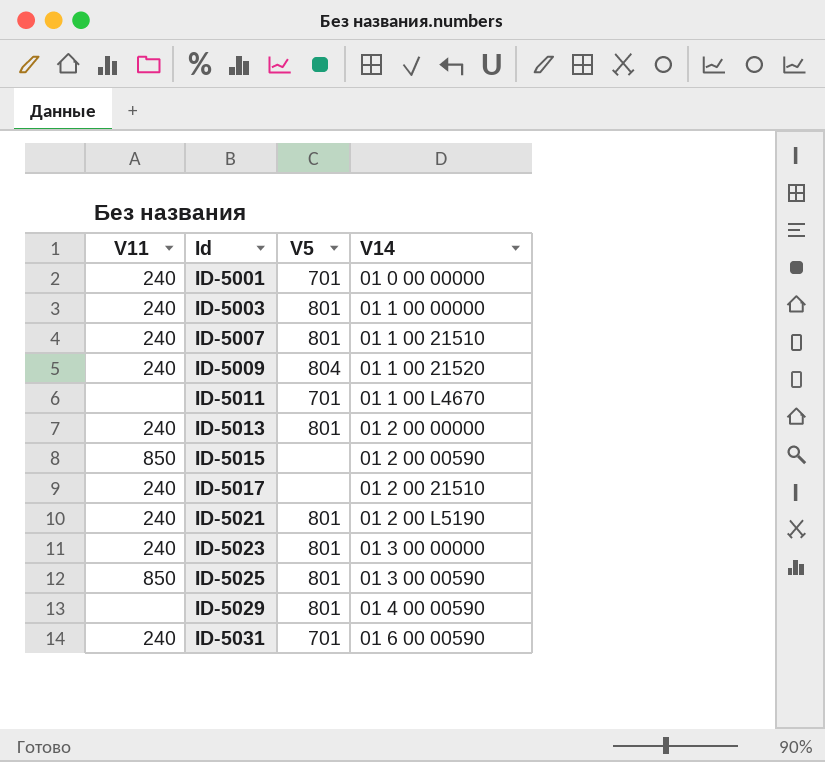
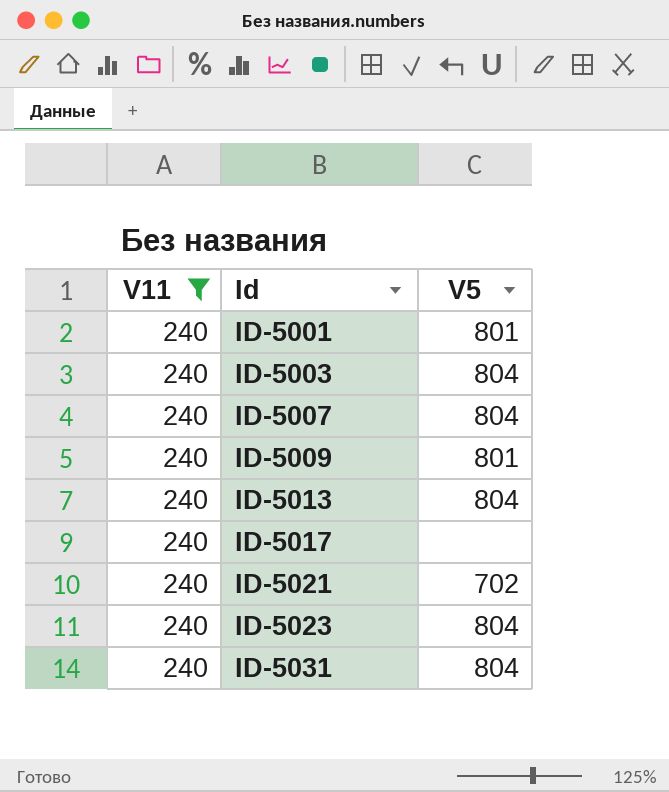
filter: none -> V11 = 240
column V14 | position: 4 -> none
ID-5001 | V5: 701 -> 801
ID-5003 | V5: 801 -> 804
ID-5007 | V5: 801 -> 804
ID-5009 | V5: 804 -> 801
ID-5013 | V5: 801 -> 804
ID-5021 | V5: 801 -> 702
ID-5023 | V5: 801 -> 804
ID-5031 | V5: 701 -> 804

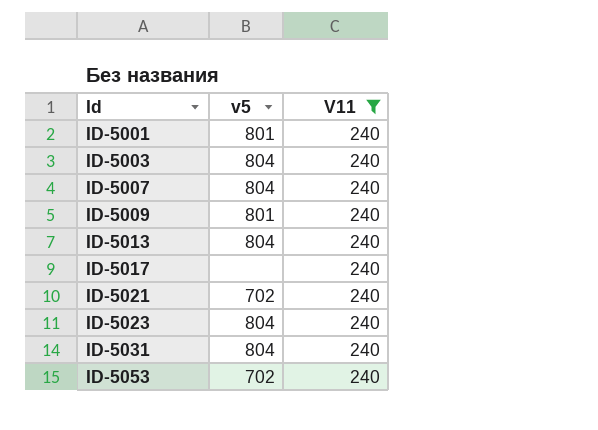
column name: V5 -> v5
column V11 | position: 1 -> 3
row ID-5053: none -> 702 | 240

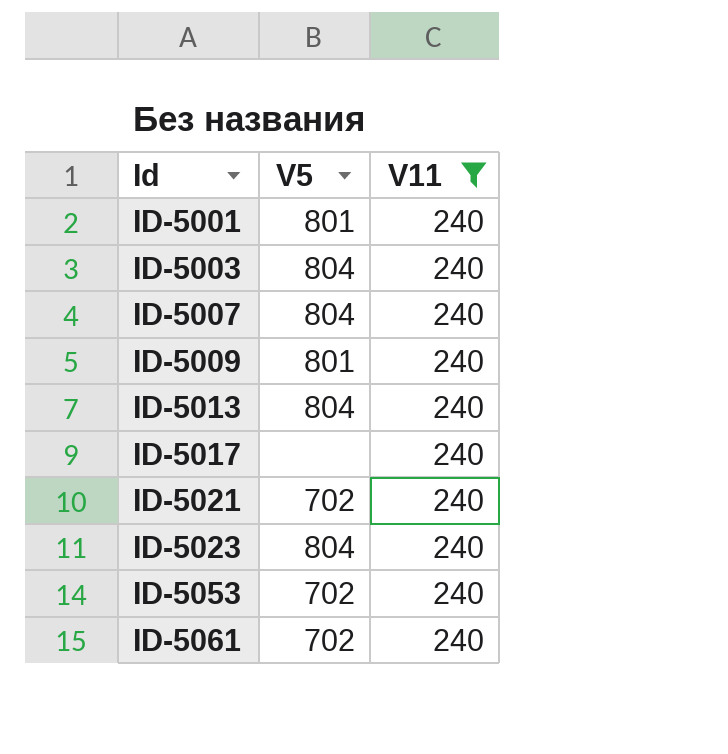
column name: v5 -> V5
row ID-5031: 804 | 240 -> none
row ID-5061: none -> 702 | 240

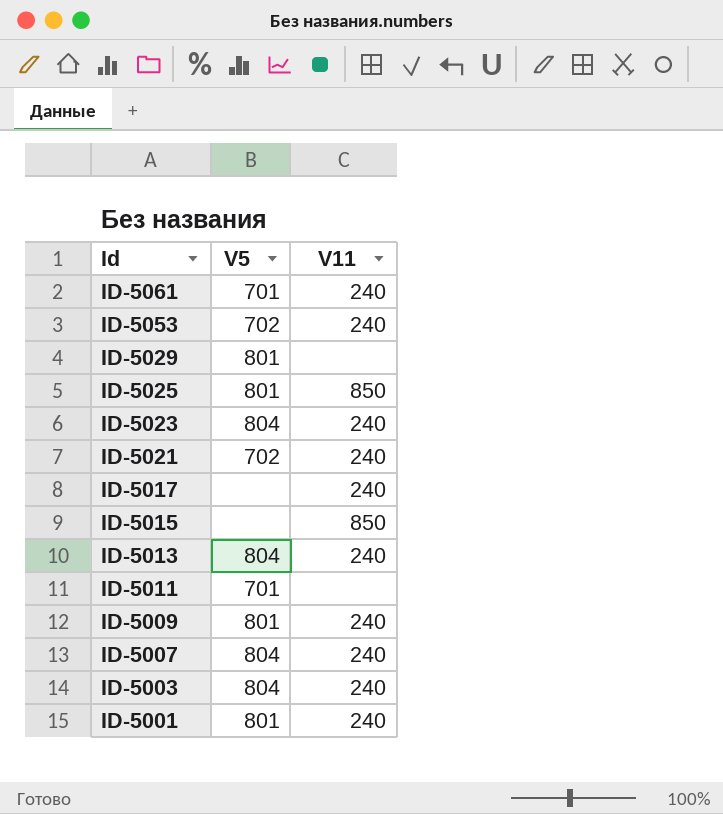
filter: V11 = 240 -> none
row order: Id ascending -> Id descending
ID-5061 | V5: 702 -> 701

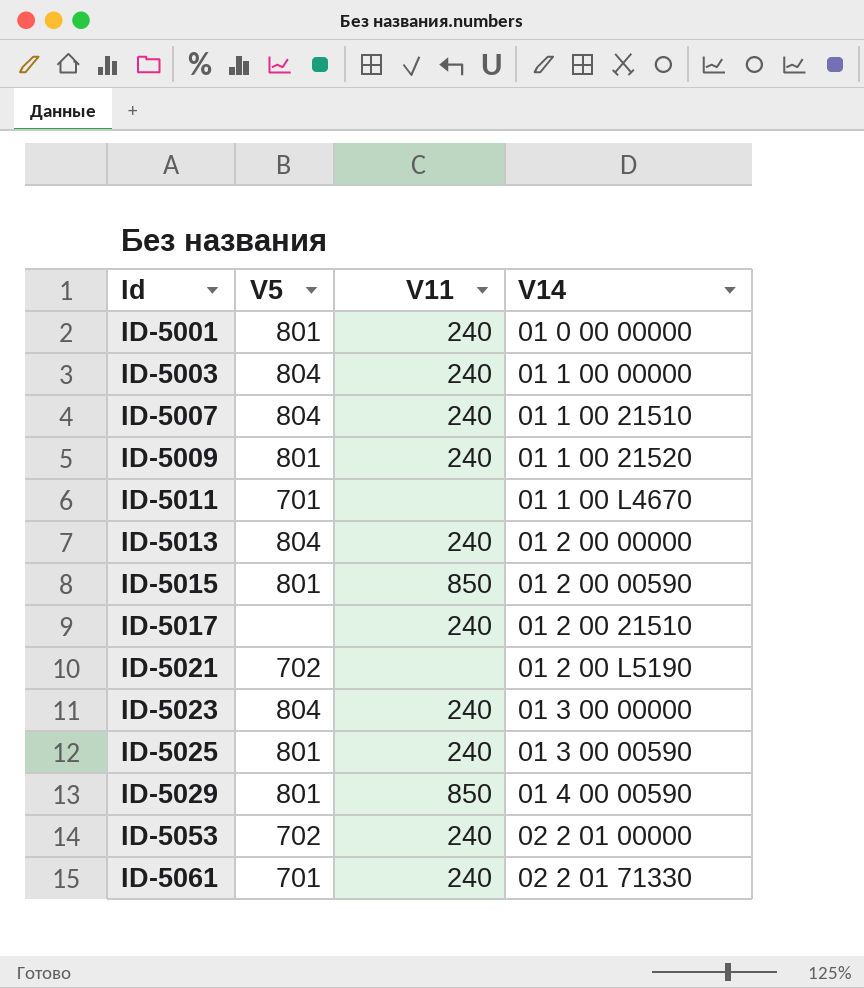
row order: Id descending -> Id ascending
column V14 | position: none -> 4
ID-5015 | V5: none -> 801
ID-5021 | V11: 240 -> none
ID-5025 | V11: 850 -> 240
ID-5029 | V11: none -> 850

